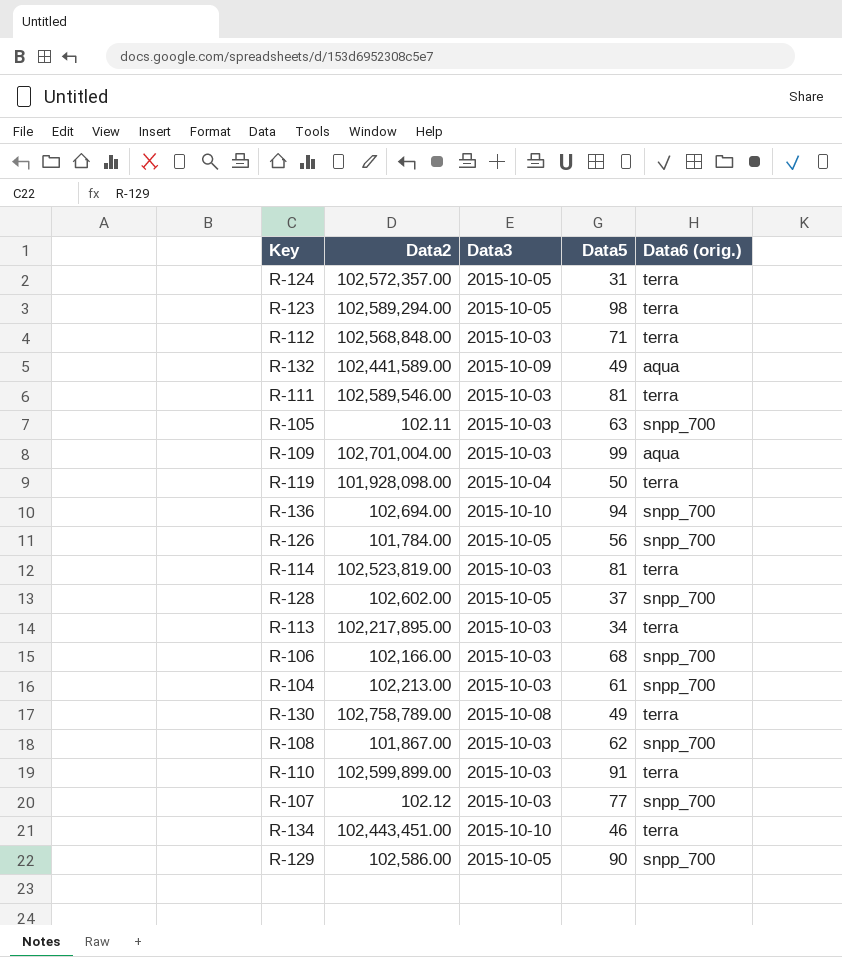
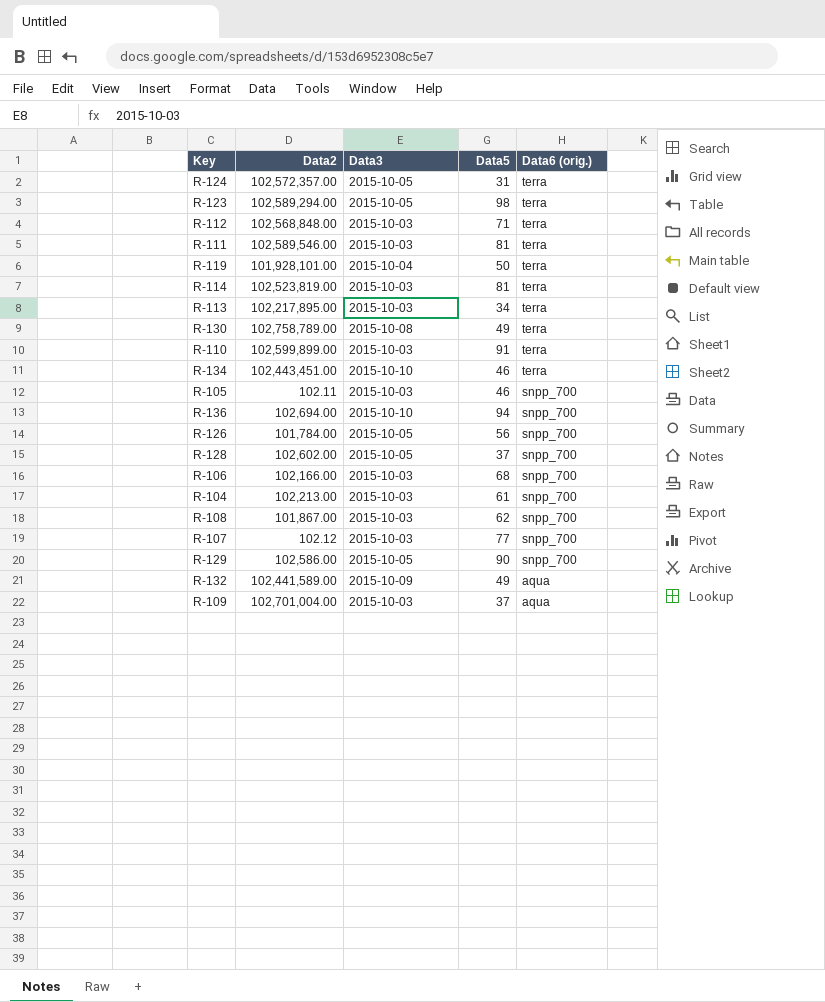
row order: none -> Data6 (orig.) descending
R-119 | Data2: 101,928,098.00 -> 101,928,101.00
R-105 | Data5: 63 -> 46
R-109 | Data5: 99 -> 37

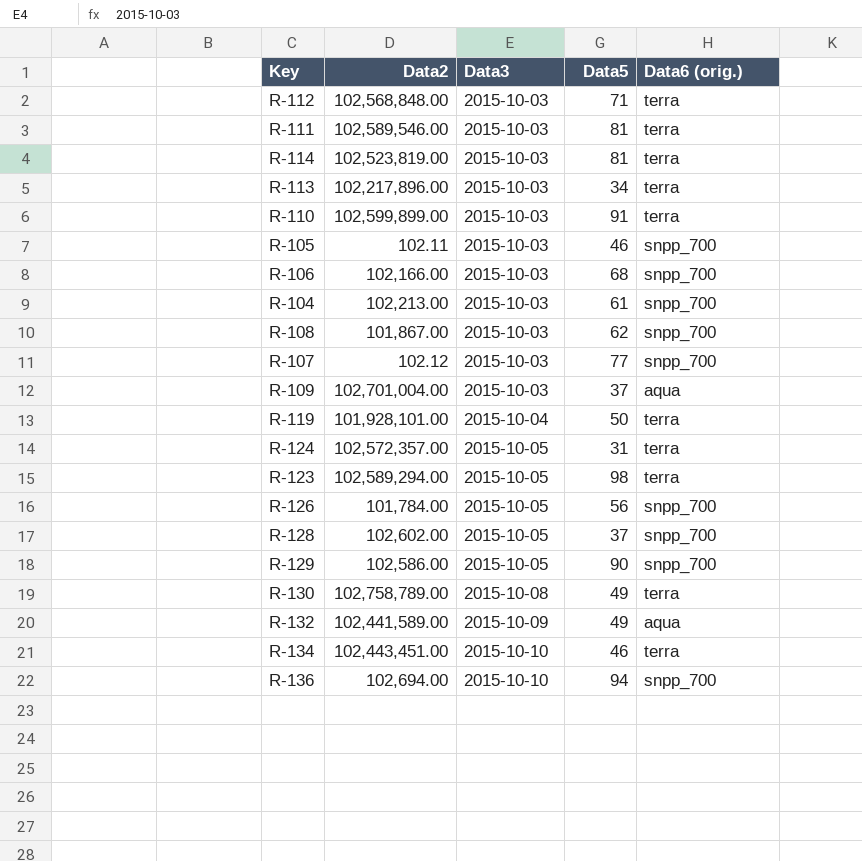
row order: Data6 (orig.) descending -> Data3 ascending
R-113 | Data2: 102,217,895.00 -> 102,217,896.00

